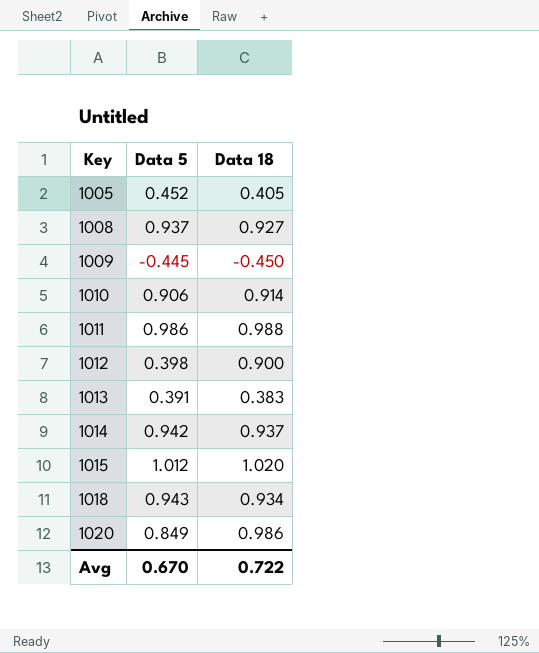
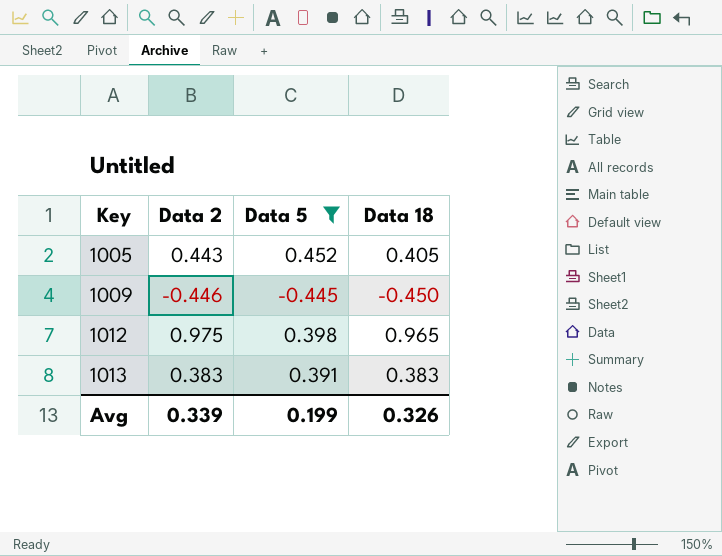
filter: none -> Data 5 <= 0.452
column Data 2 | position: none -> 2
1012 | Data 18: 0.900 -> 0.965
Avg | Data 5: 0.670 -> 0.199
Avg | Data 18: 0.722 -> 0.326

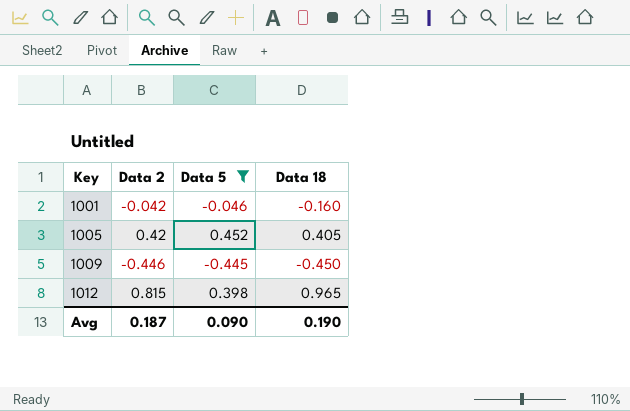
row 1013: 0.383 | 0.391 | 0.383 -> none
row 1001: none -> -0.042 | -0.046 | -0.160
1005 | Data 2: 0.443 -> 0.42
1012 | Data 2: 0.975 -> 0.815
Avg | Data 2: 0.339 -> 0.187
Avg | Data 5: 0.199 -> 0.090
Avg | Data 18: 0.326 -> 0.190

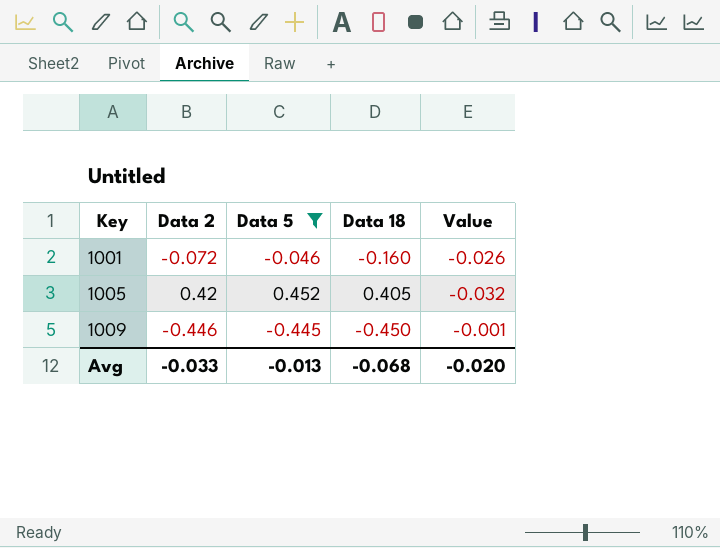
column Value | formula: none -> [Data 2] - [Data 5]
row 1012: 0.815 | 0.398 | 0.965 -> none
1001 | Data 2: -0.042 -> -0.072
Avg | Data 2: 0.187 -> -0.033
Avg | Data 5: 0.090 -> -0.013
Avg | Data 18: 0.190 -> -0.068

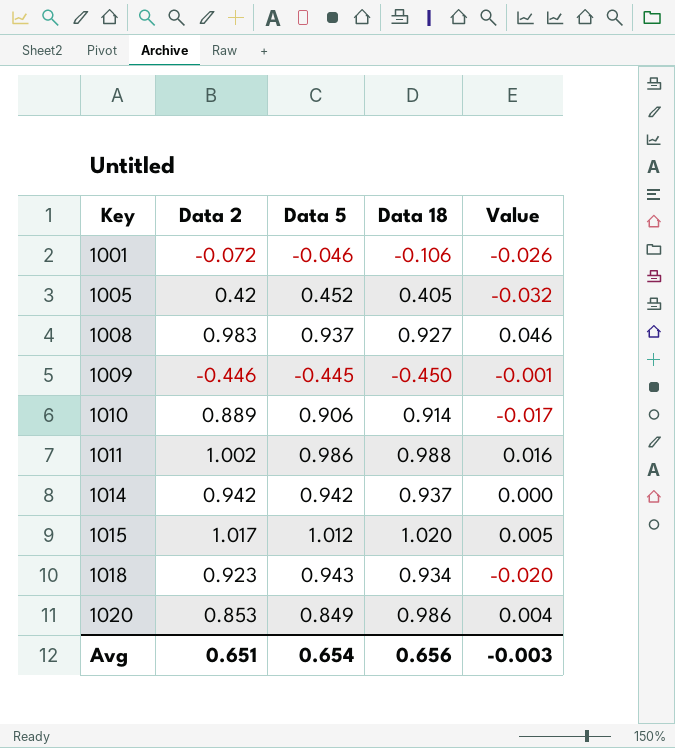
filter: Data 5 <= 0.452 -> none
1001 | Data 18: -0.160 -> -0.106
Avg | Data 2: -0.033 -> 0.651
Avg | Data 5: -0.013 -> 0.654
Avg | Data 18: -0.068 -> 0.656
Avg | Value: -0.020 -> -0.003

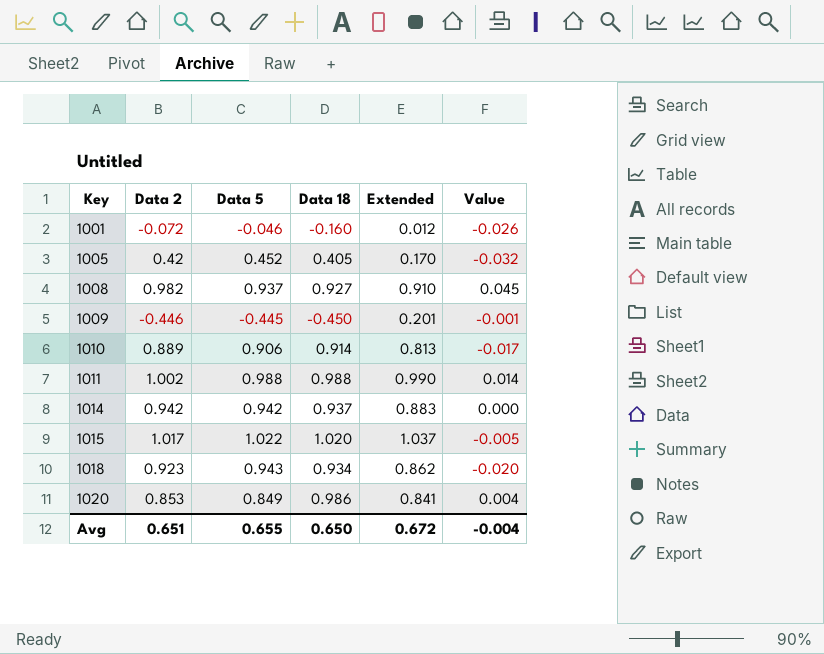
column Extended | formula: none -> [Data 2] * [Data 18]
1001 | Data 18: -0.106 -> -0.160
1008 | Data 2: 0.983 -> 0.982
1008 | Value: 0.046 -> 0.045
1011 | Data 5: 0.986 -> 0.988
1011 | Value: 0.016 -> 0.014
1015 | Data 5: 1.012 -> 1.022
1015 | Value: 0.005 -> -0.005
Avg | Data 5: 0.654 -> 0.655
Avg | Data 18: 0.656 -> 0.650
Avg | Value: -0.003 -> -0.004

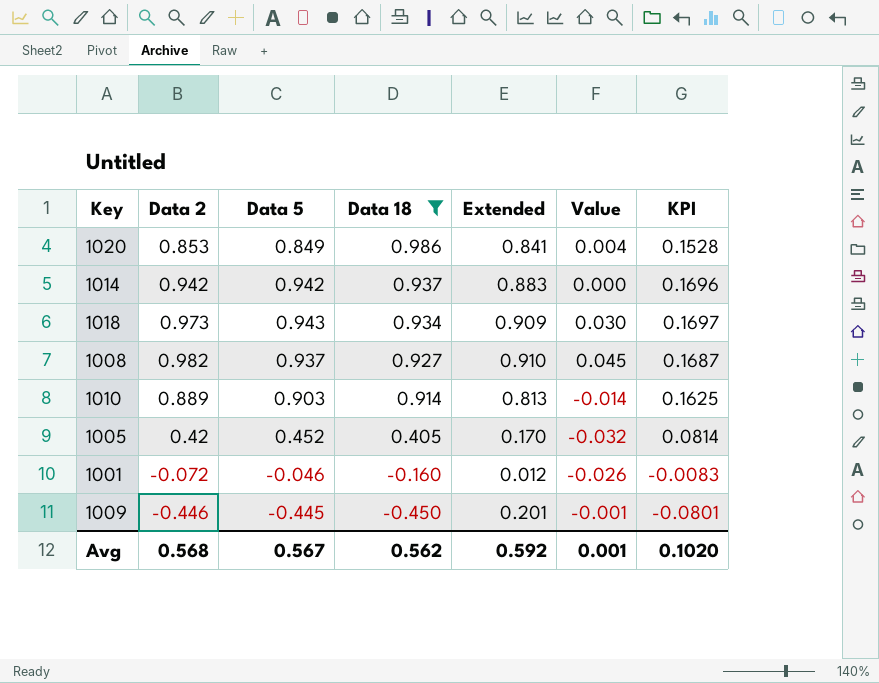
filter: none -> Data 18 <= 0.986
row order: Key ascending -> Data 18 descending
column KPI | formula: none -> [Data 5] * 0.18
1018 | Data 2: 0.923 -> 0.973
1018 | Extended: 0.862 -> 0.909
1018 | Value: -0.020 -> 0.030
1010 | Data 5: 0.906 -> 0.903
1010 | Value: -0.017 -> -0.014
Avg | Data 2: 0.651 -> 0.568
Avg | Data 5: 0.655 -> 0.567
Avg | Data 18: 0.650 -> 0.562
Avg | Extended: 0.672 -> 0.592
Avg | Value: -0.004 -> 0.001

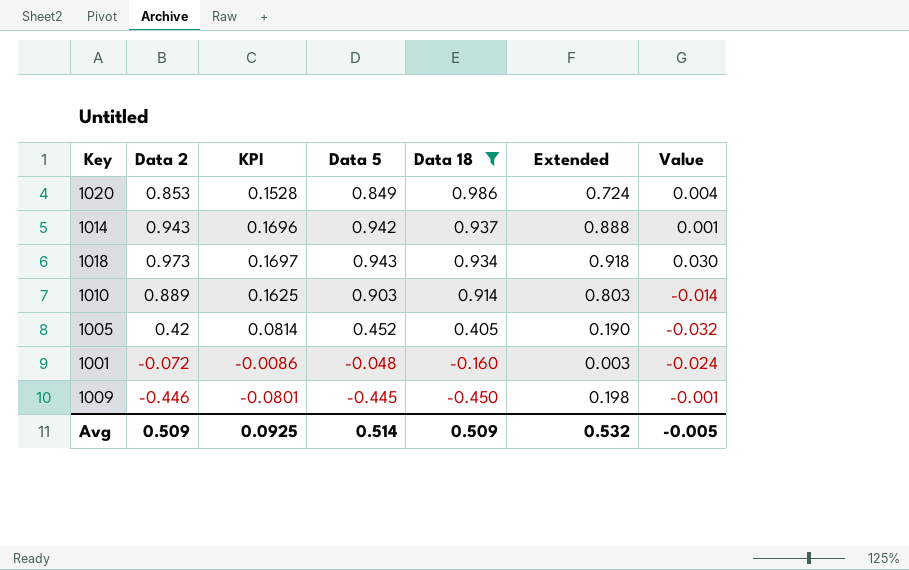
column KPI | position: 7 -> 3
column Extended | formula: [Data 2] * [Data 18] -> [Data 2] * [Data 5]
row 1008: 0.982 | 0.937 | 0.927 | 0.910 | 0.045 | 0.1687 -> none
1014 | Data 2: 0.942 -> 0.943
1014 | Value: 0.000 -> 0.001
1001 | KPI: -0.0083 -> -0.0086
1001 | Data 5: -0.046 -> -0.048
1001 | Value: -0.026 -> -0.024
Avg | Data 2: 0.568 -> 0.509
Avg | KPI: 0.1020 -> 0.0925
Avg | Data 5: 0.567 -> 0.514
Avg | Data 18: 0.562 -> 0.509
Avg | Extended: 0.592 -> 0.532
Avg | Value: 0.001 -> -0.005

